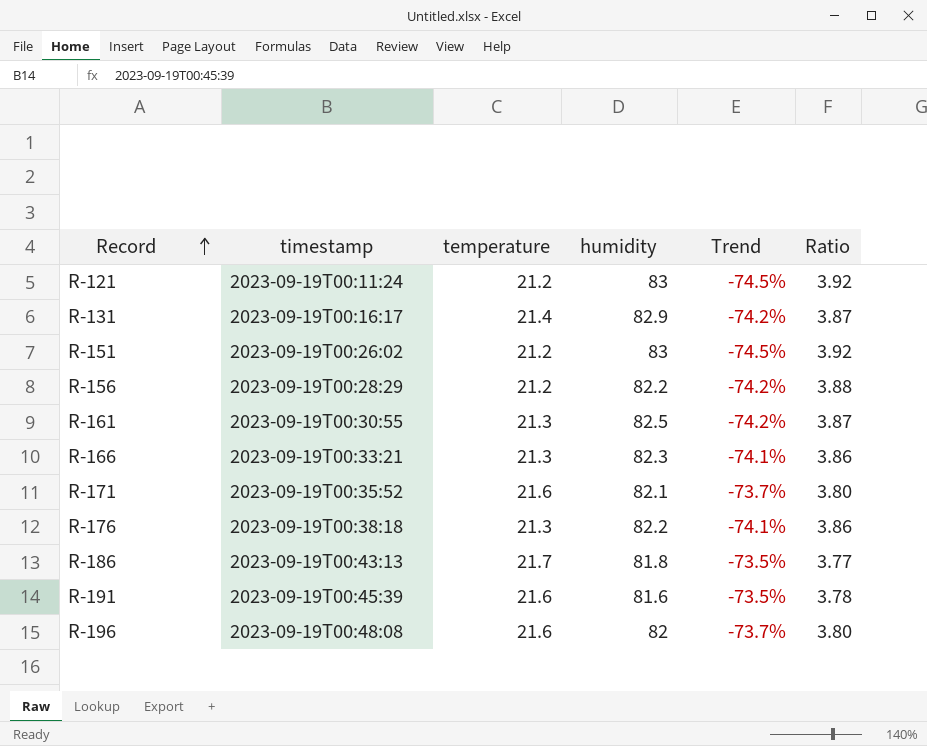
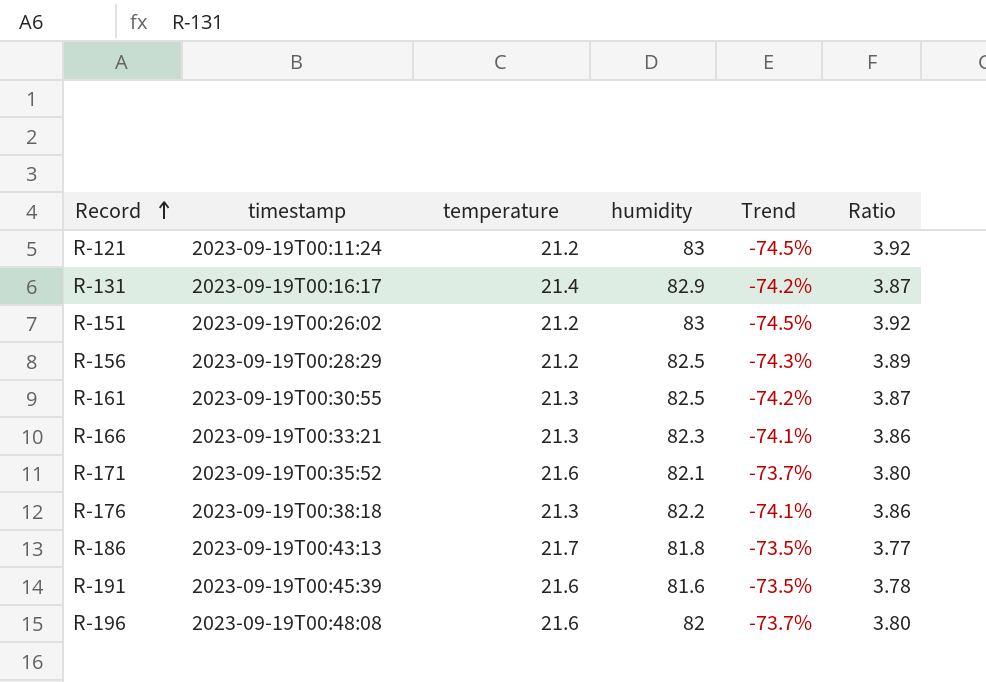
R-156 | humidity: 82.2 -> 82.5
R-156 | Trend: -74.2% -> -74.3%
R-156 | Ratio: 3.88 -> 3.89

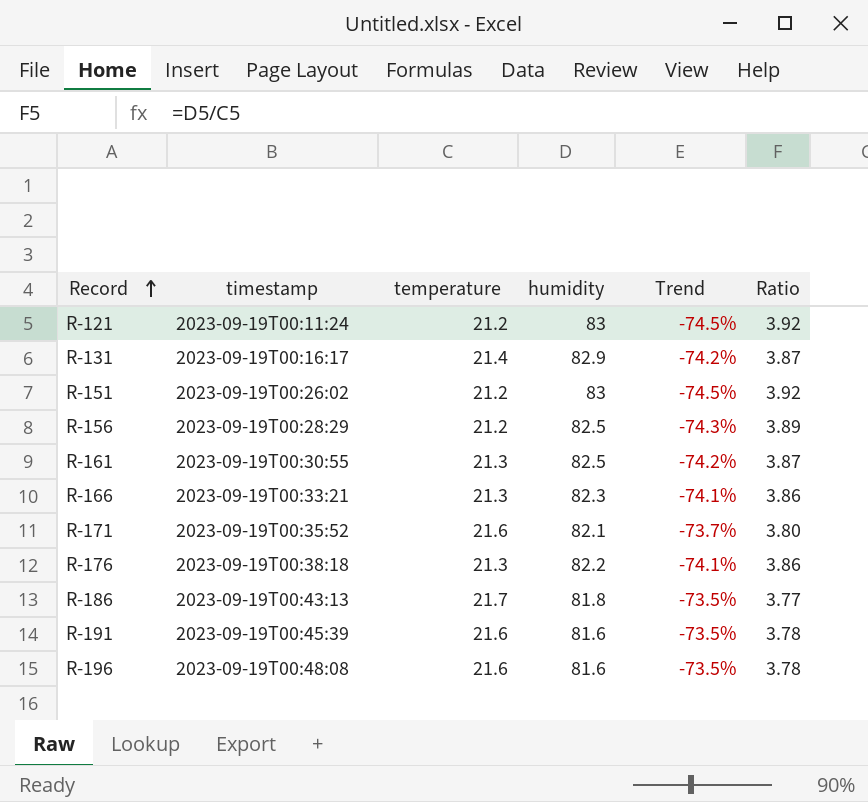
R-196 | humidity: 82 -> 81.6
R-196 | Trend: -73.7% -> -73.5%
R-196 | Ratio: 3.80 -> 3.78

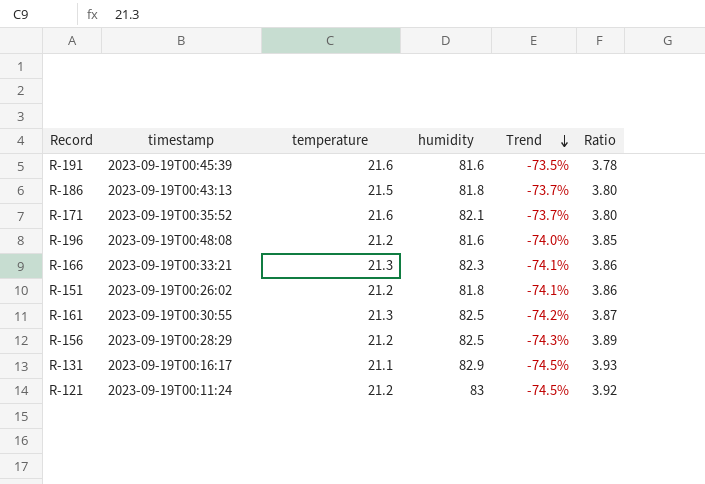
row order: Record ascending -> Trend descending
row R-176: 2023-09-19T00:38:18 | 21.3 | 82.2 | -74.1% | 3.86 -> none
R-186 | temperature: 21.7 -> 21.5
R-186 | Trend: -73.5% -> -73.7%
R-186 | Ratio: 3.77 -> 3.80
R-196 | temperature: 21.6 -> 21.2
R-196 | Trend: -73.5% -> -74.0%
R-196 | Ratio: 3.78 -> 3.85
R-151 | humidity: 83 -> 81.8
R-151 | Trend: -74.5% -> -74.1%
R-151 | Ratio: 3.92 -> 3.86
R-131 | temperature: 21.4 -> 21.1
R-131 | Trend: -74.2% -> -74.5%
R-131 | Ratio: 3.87 -> 3.93

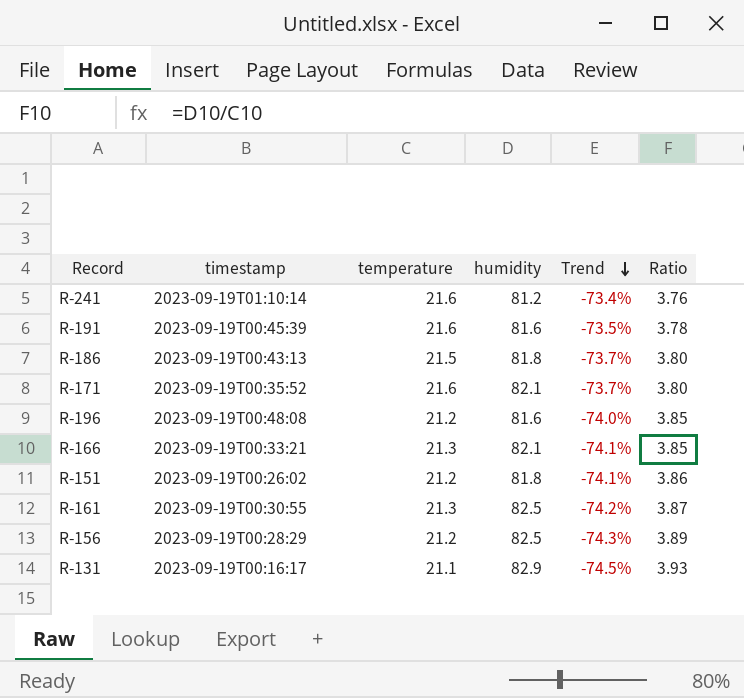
row R-121: 2023-09-19T00:11:24 | 21.2 | 83 | -74.5% | 3.92 -> none
row R-241: none -> 2023-09-19T01:10:14 | 21.6 | 81.2 | -73.4% | 3.76
R-166 | humidity: 82.3 -> 82.1
R-166 | Ratio: 3.86 -> 3.85

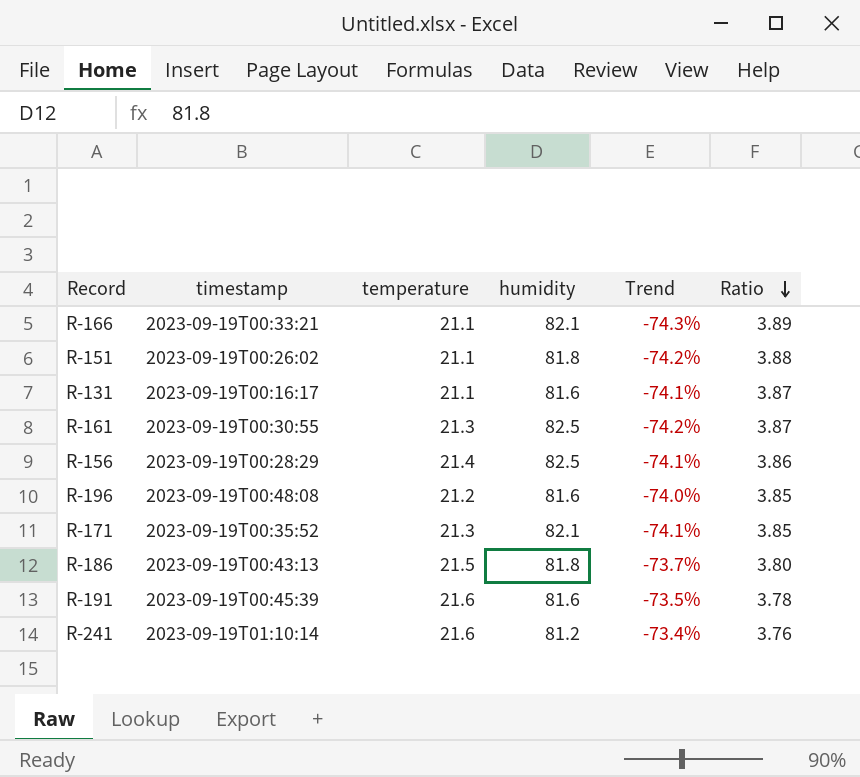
row order: Trend descending -> Ratio descending
R-166 | temperature: 21.3 -> 21.1
R-166 | Trend: -74.1% -> -74.3%
R-166 | Ratio: 3.85 -> 3.89
R-151 | temperature: 21.2 -> 21.1
R-151 | Trend: -74.1% -> -74.2%
R-151 | Ratio: 3.86 -> 3.88
R-131 | humidity: 82.9 -> 81.6
R-131 | Trend: -74.5% -> -74.1%
R-131 | Ratio: 3.93 -> 3.87
R-156 | temperature: 21.2 -> 21.4
R-156 | Trend: -74.3% -> -74.1%
R-156 | Ratio: 3.89 -> 3.86
R-171 | temperature: 21.6 -> 21.3
R-171 | Trend: -73.7% -> -74.1%
R-171 | Ratio: 3.80 -> 3.85

